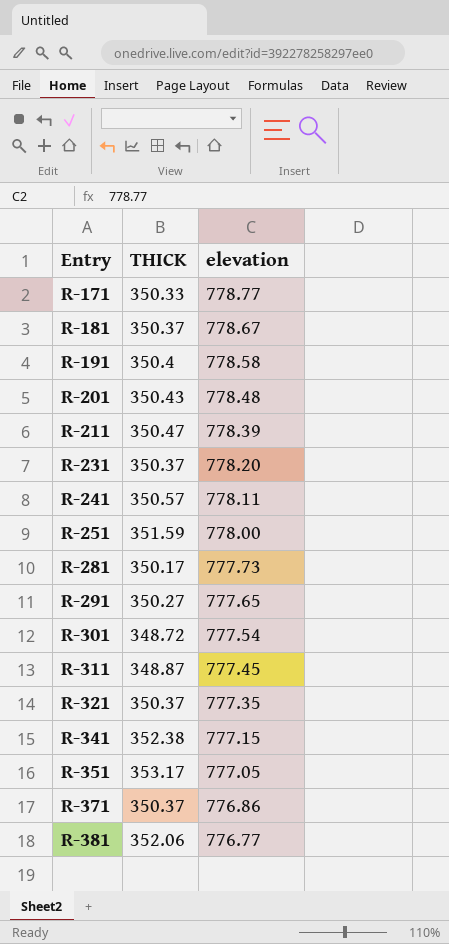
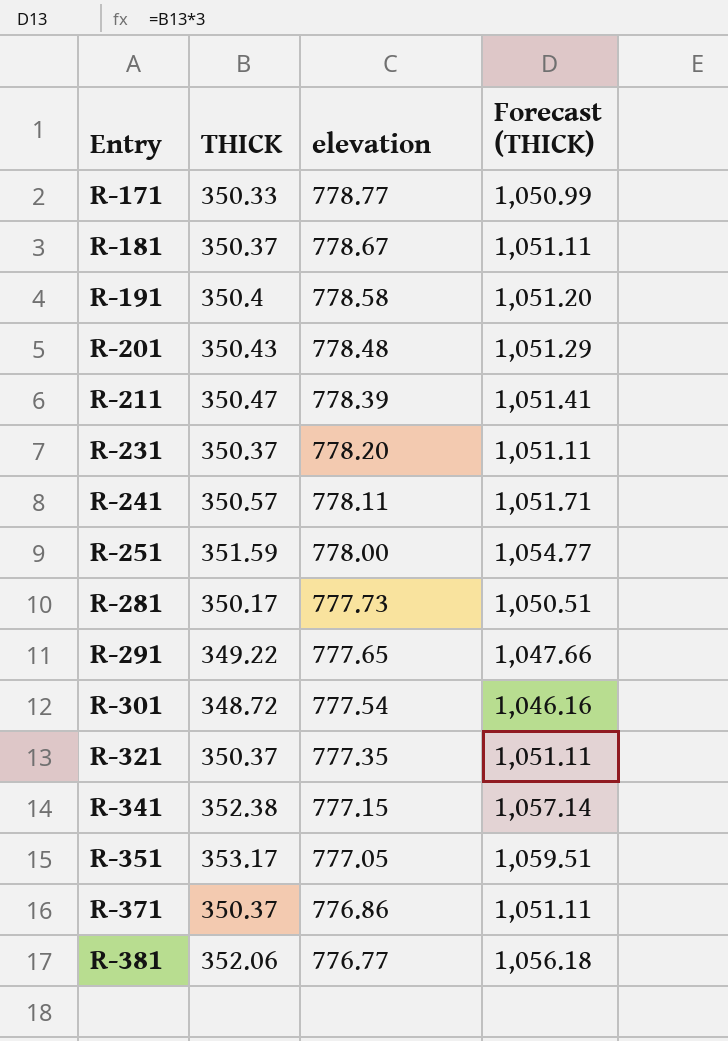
column Forecast (THICK) | formula: none -> [THICK] * 3
row R-311: 348.87 | 777.45 -> none
R-291 | THICK: 350.27 -> 349.22

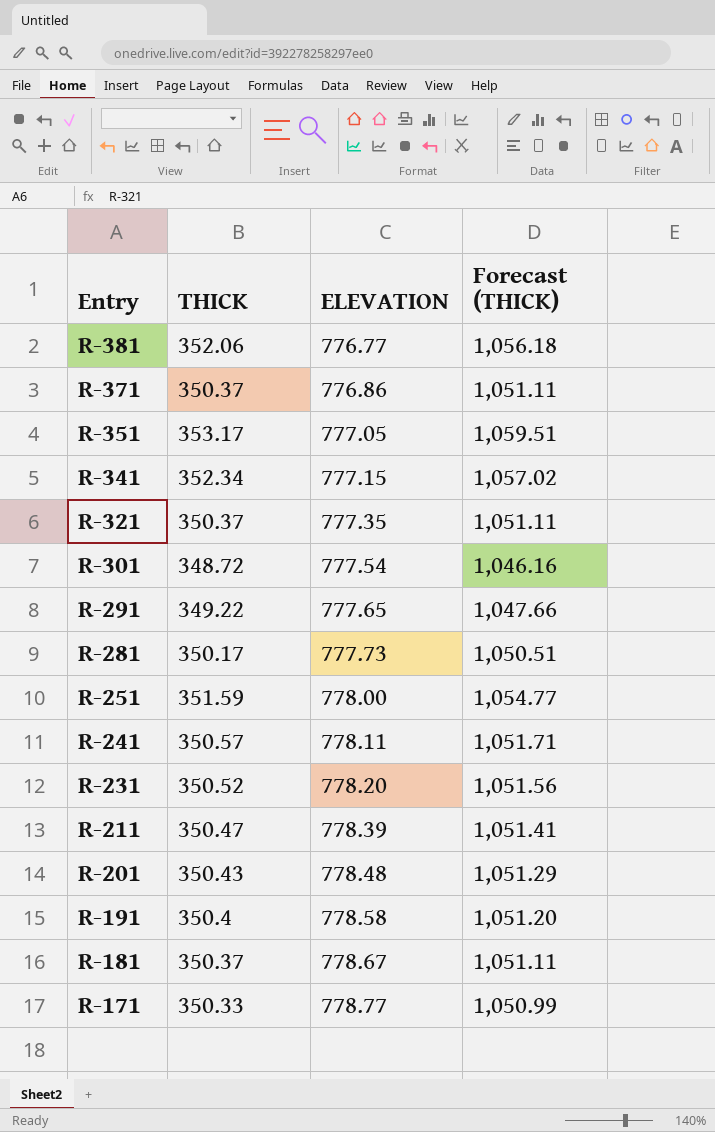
row order: Entry ascending -> Entry descending
column name: elevation -> ELEVATION
R-341 | THICK: 352.38 -> 352.34
R-341 | Forecast (THICK): 1,057.14 -> 1,057.02
R-231 | THICK: 350.37 -> 350.52
R-231 | Forecast (THICK): 1,051.11 -> 1,051.56

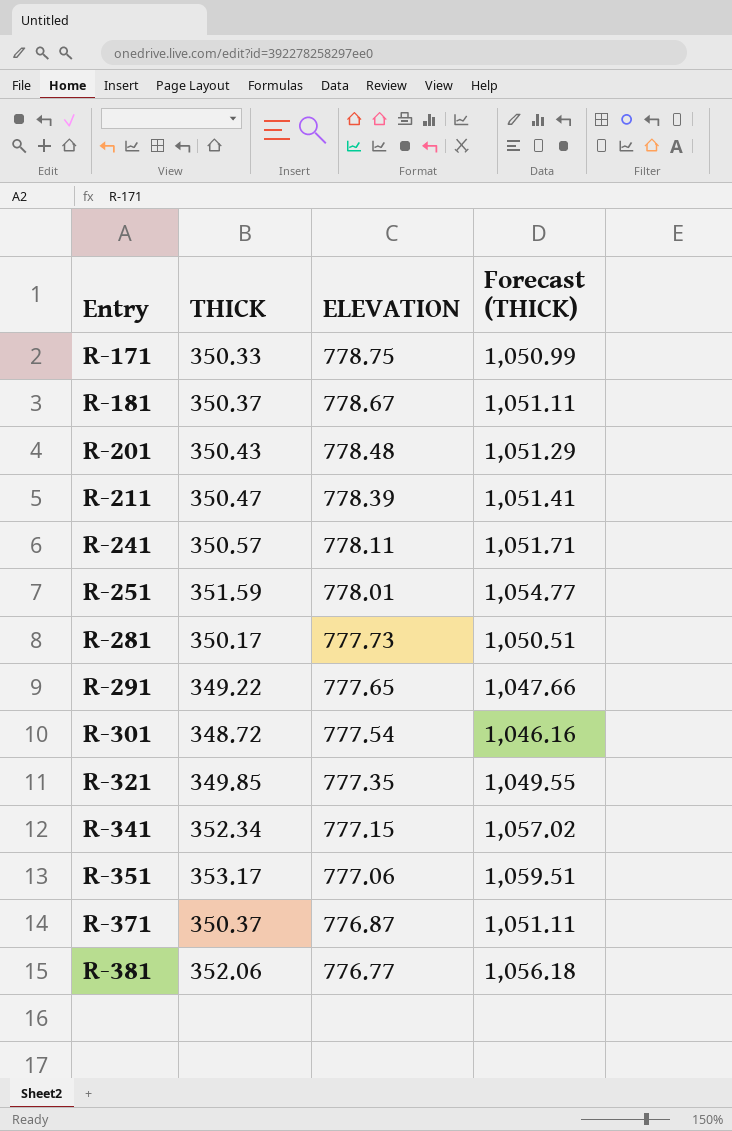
row order: Entry descending -> Entry ascending
row R-231: 350.52 | 778.20 | 1,051.56 -> none
row R-191: 350.4 | 778.58 | 1,051.20 -> none
R-171 | ELEVATION: 778.77 -> 778.75
R-251 | ELEVATION: 778.00 -> 778.01
R-321 | THICK: 350.37 -> 349.85
R-321 | Forecast (THICK): 1,051.11 -> 1,049.55
R-351 | ELEVATION: 777.05 -> 777.06
R-371 | ELEVATION: 776.86 -> 776.87

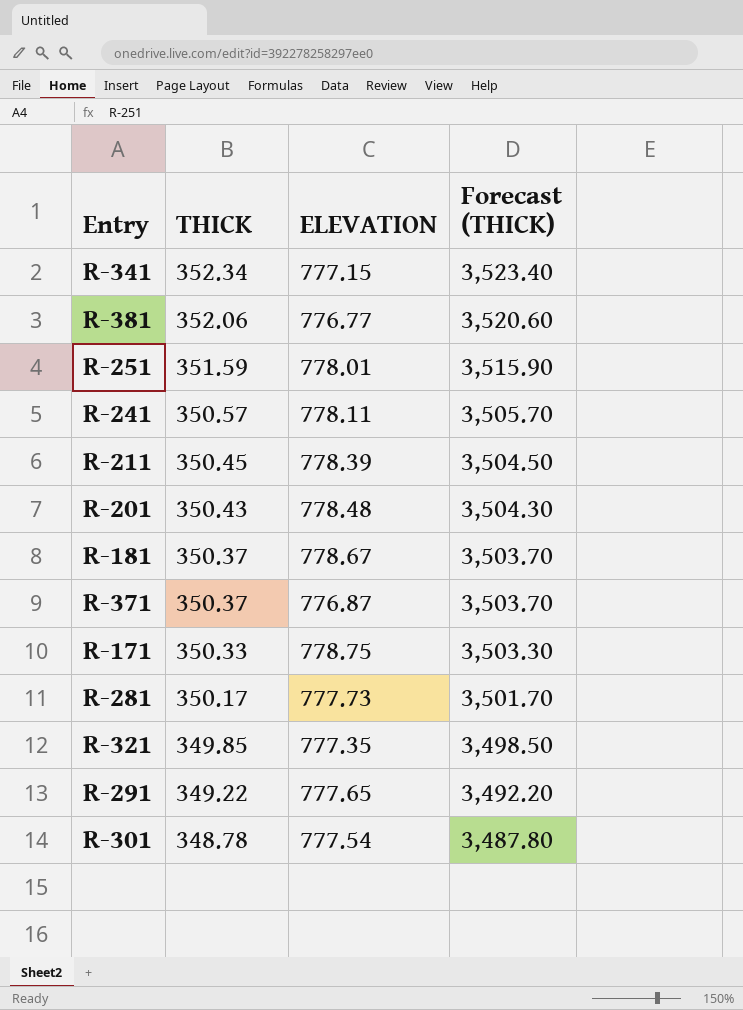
row order: Entry ascending -> THICK descending
column Forecast (THICK) | formula: [THICK] * 3 -> [THICK] * 10
row R-351: 353.17 | 777.06 | 1,059.51 -> none
R-211 | THICK: 350.47 -> 350.45
R-301 | THICK: 348.72 -> 348.78

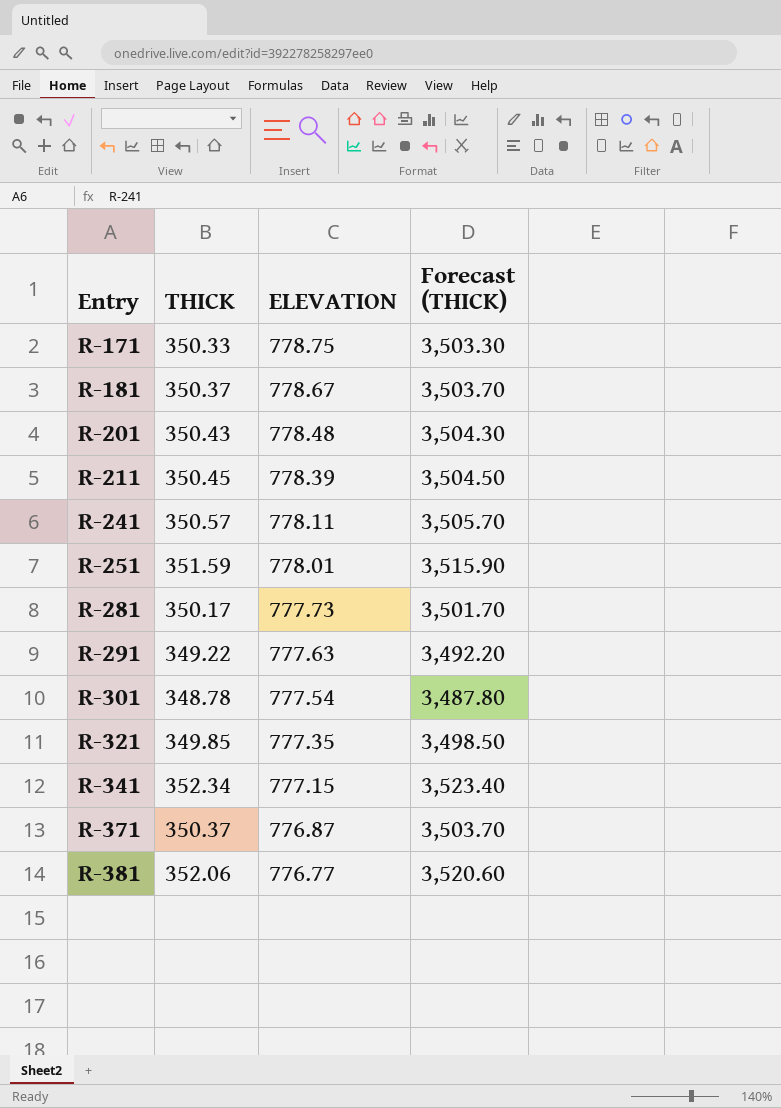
row order: THICK descending -> Entry ascending
R-291 | ELEVATION: 777.65 -> 777.63

